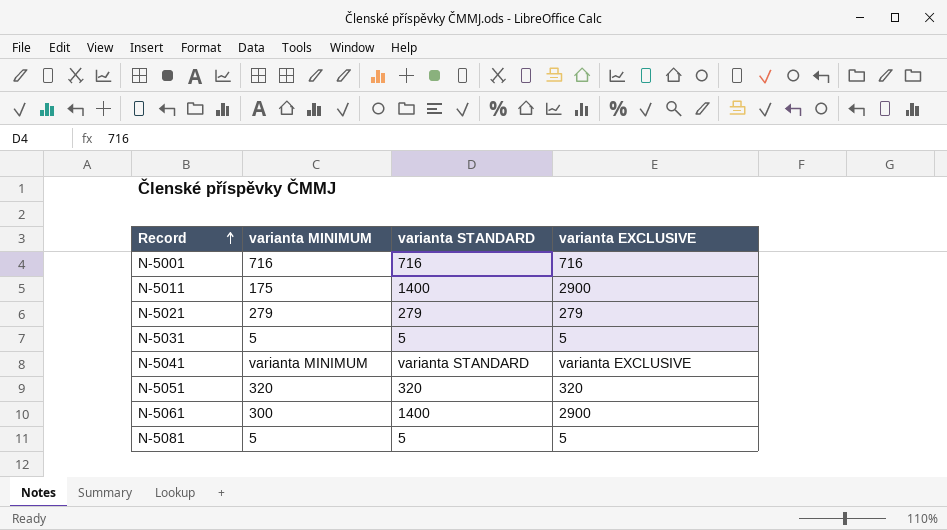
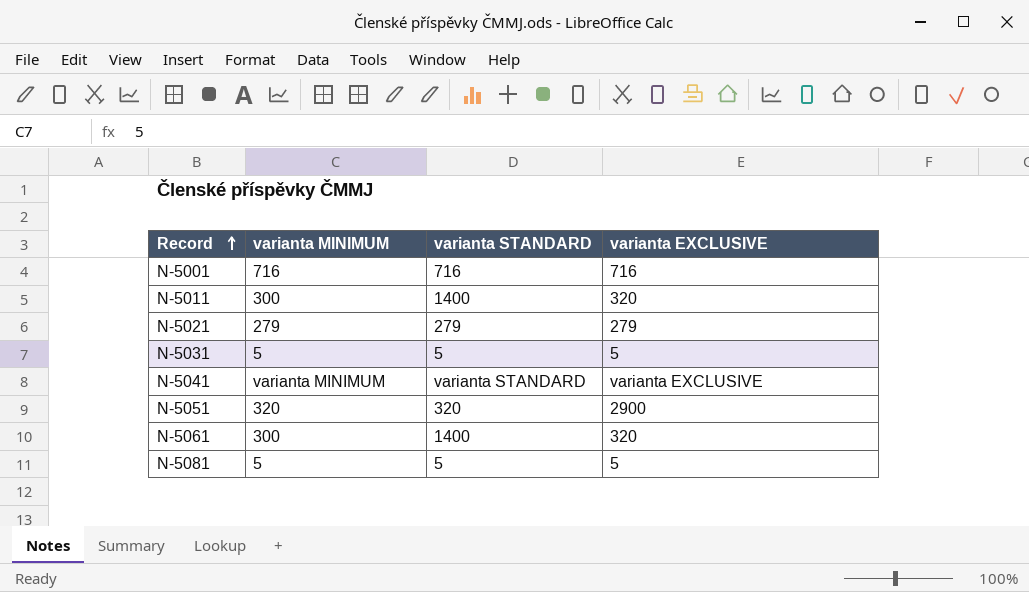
N-5011 | varianta MINIMUM: 175 -> 300
N-5011 | varianta EXCLUSIVE: 2900 -> 320
N-5051 | varianta EXCLUSIVE: 320 -> 2900
N-5061 | varianta EXCLUSIVE: 2900 -> 320

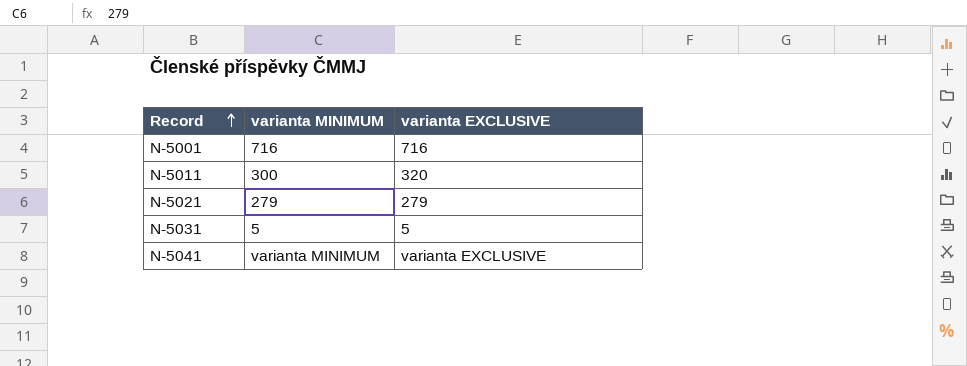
column varianta STANDARD | position: 3 -> none
row N-5051: 320 | 320 | 2900 -> none
row N-5061: 300 | 1400 | 320 -> none
row N-5081: 5 | 5 | 5 -> none

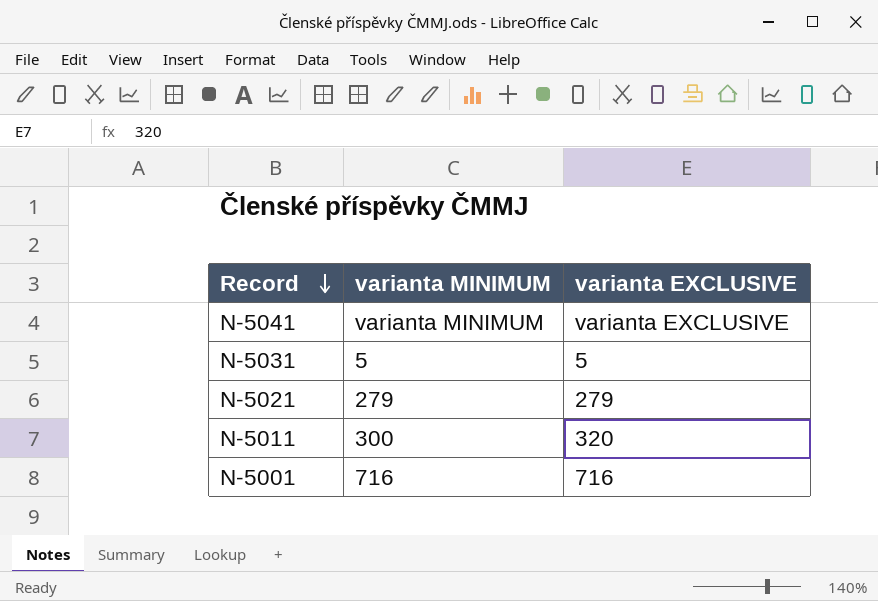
row order: Record ascending -> Record descending

